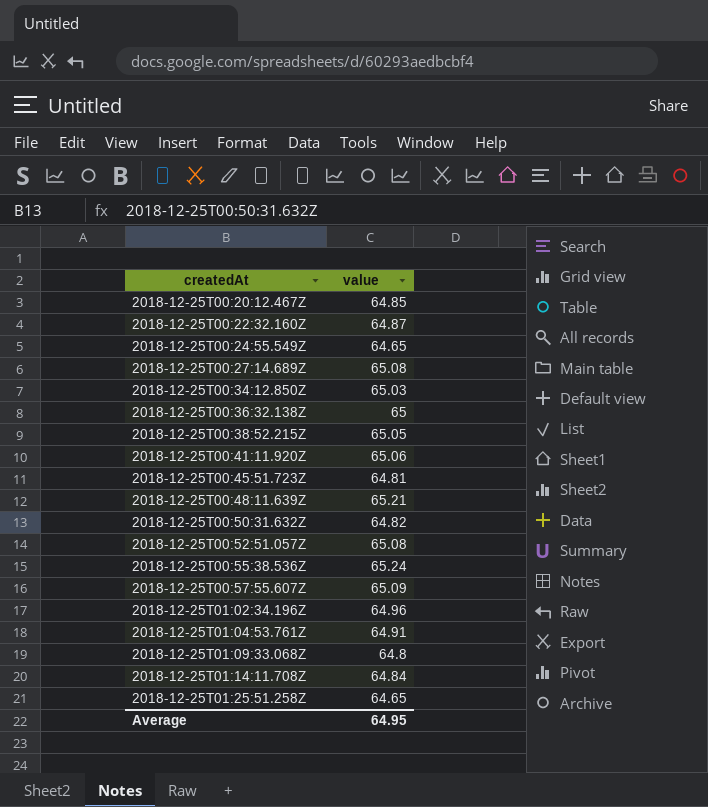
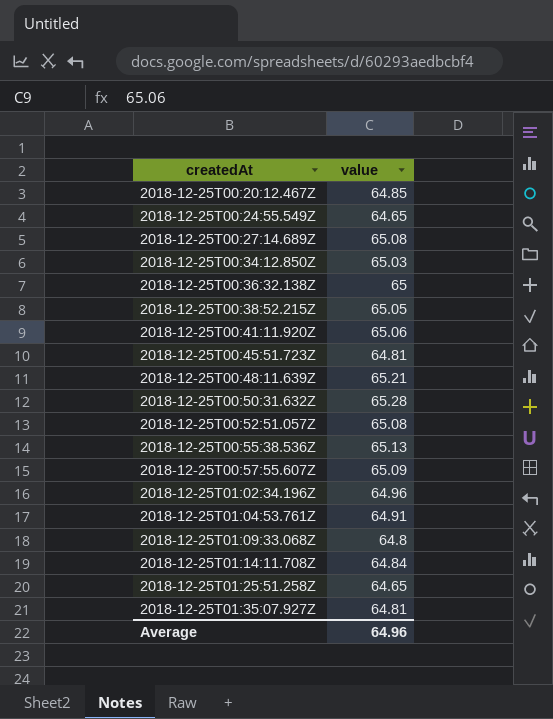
row 2018-12-25T00:22:32.160Z: 64.87 -> none
2018-12-25T00:50:31.632Z | value: 64.82 -> 65.28
2018-12-25T00:55:38.536Z | value: 65.24 -> 65.13
row 2018-12-25T01:35:07.927Z: none -> 64.81
Average | value: 64.95 -> 64.96

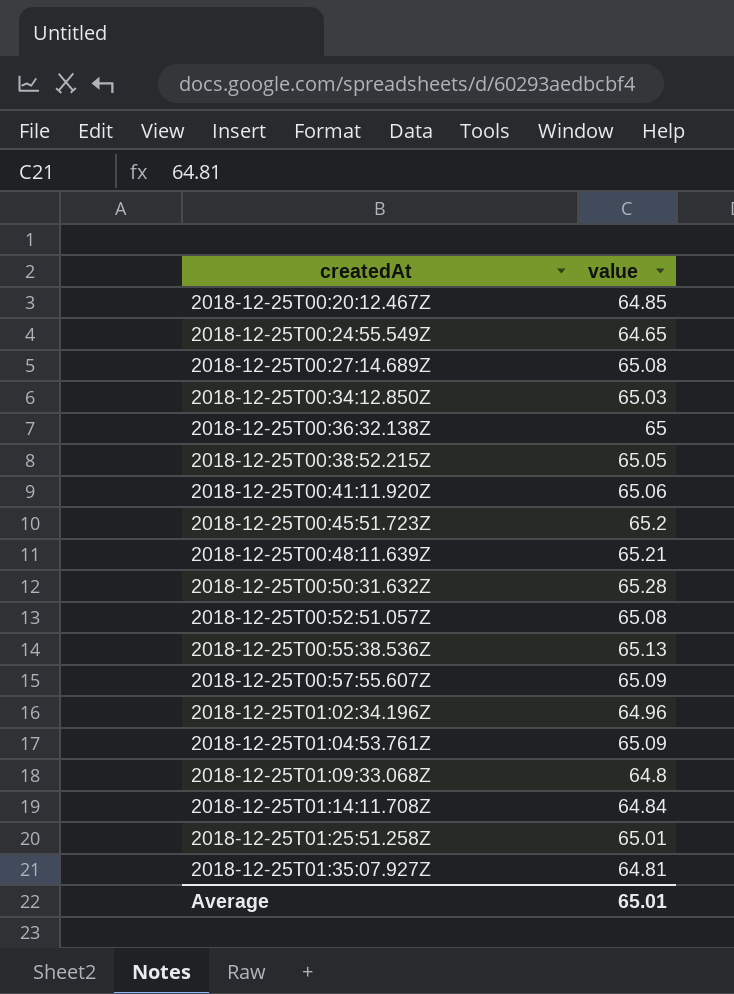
2018-12-25T00:45:51.723Z | value: 64.81 -> 65.2
2018-12-25T01:04:53.761Z | value: 64.91 -> 65.09
2018-12-25T01:25:51.258Z | value: 64.65 -> 65.01
Average | value: 64.96 -> 65.01

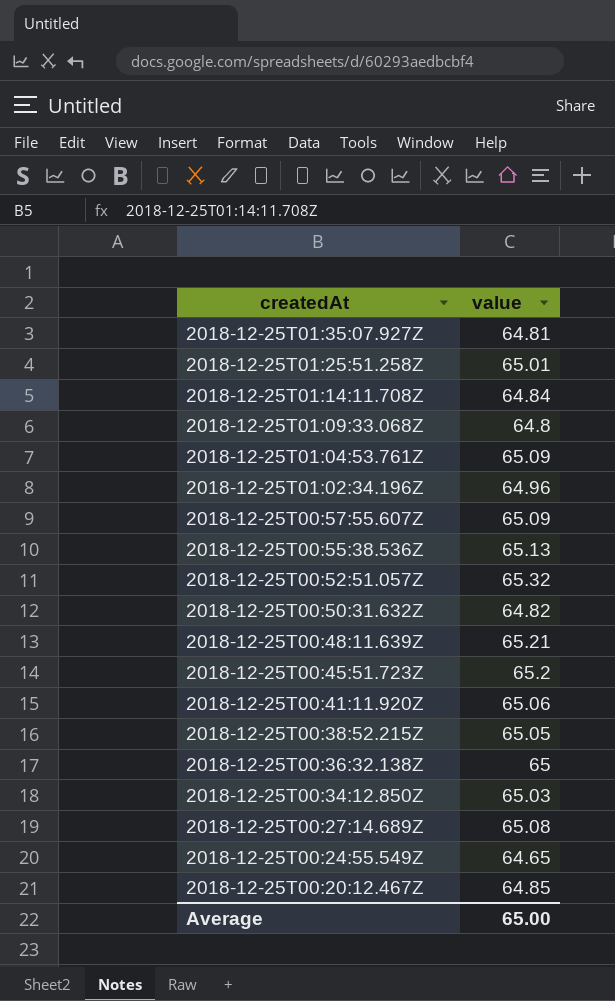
row order: createdAt ascending -> createdAt descending
2018-12-25T00:52:51.057Z | value: 65.08 -> 65.32
2018-12-25T00:50:31.632Z | value: 65.28 -> 64.82
Average | value: 65.01 -> 65.00

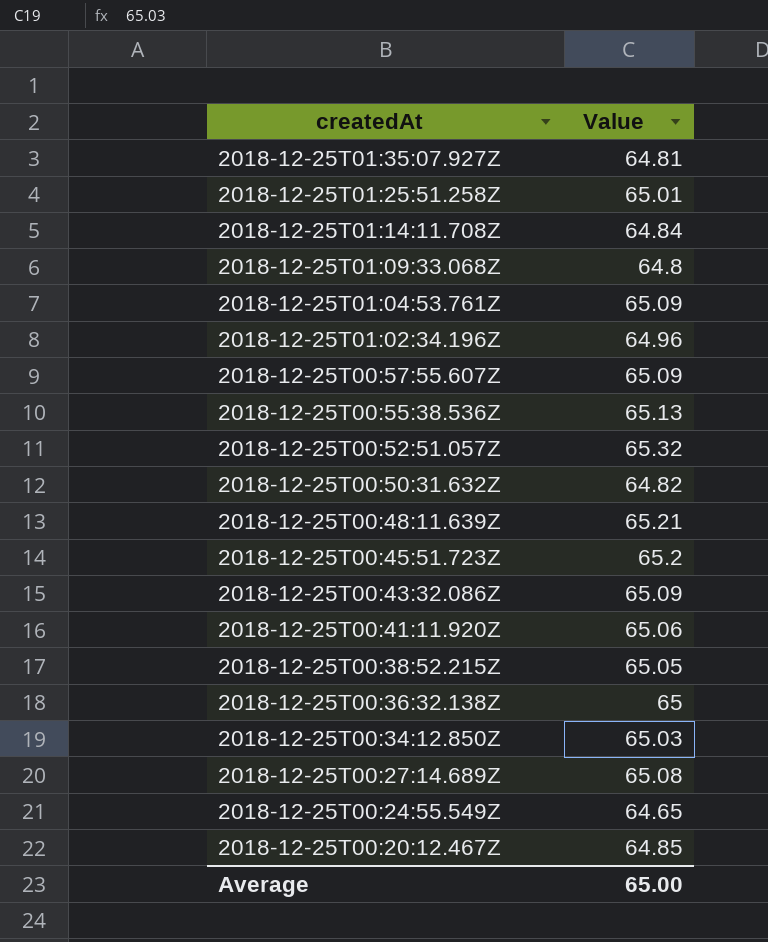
column name: value -> Value
row 2018-12-25T00:43:32.086Z: none -> 65.09

